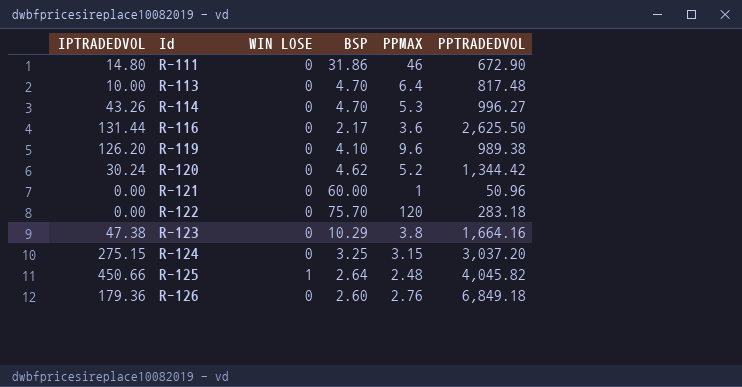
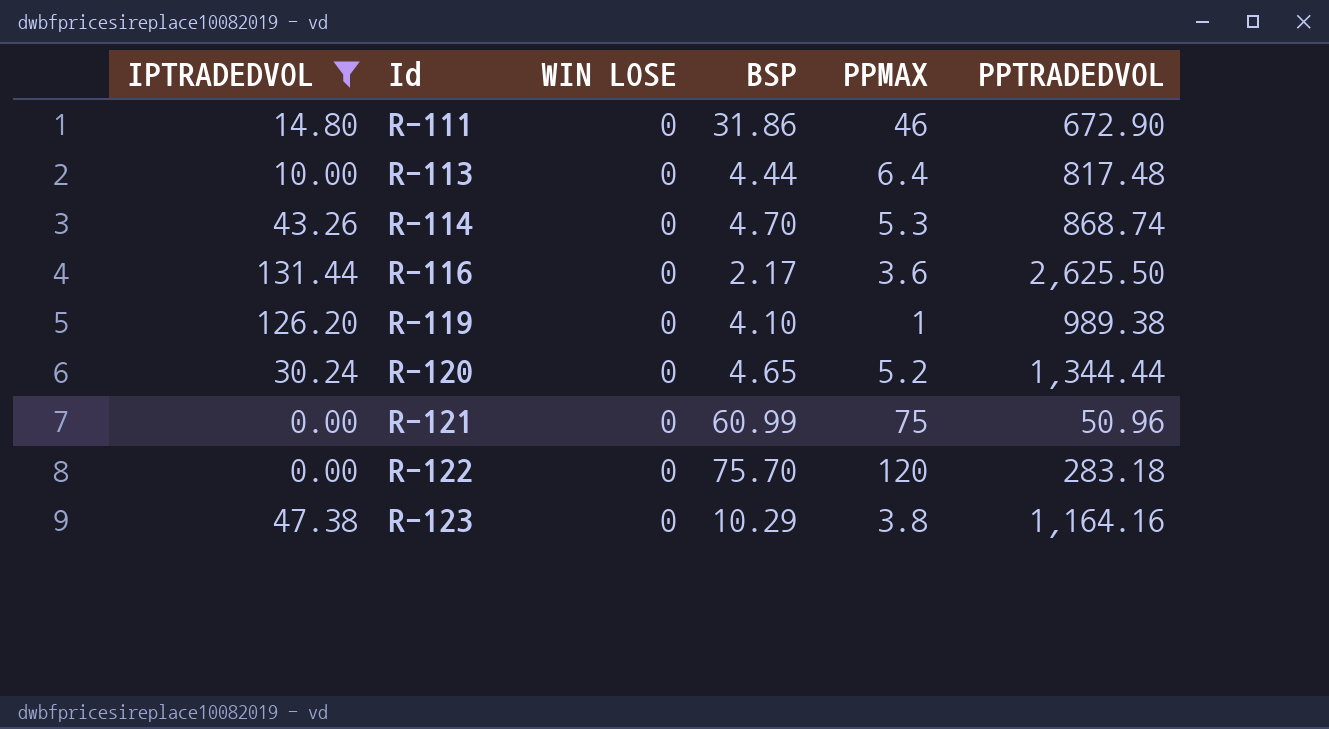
filter: none -> IPTRADEDVOL <= 131.44
R-113 | BSP: 4.70 -> 4.44
R-114 | PPTRADEDVOL: 996.27 -> 868.74
R-119 | PPMAX: 9.6 -> 1
R-120 | BSP: 4.62 -> 4.65
R-120 | PPTRADEDVOL: 1,344.42 -> 1,344.44
R-121 | BSP: 60.00 -> 60.99
R-121 | PPMAX: 1 -> 75
R-123 | PPTRADEDVOL: 1,664.16 -> 1,164.16

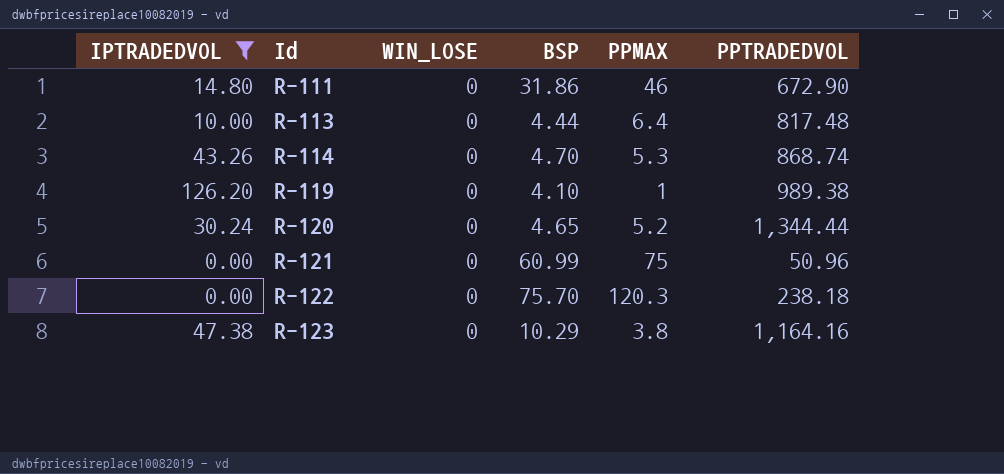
column name: WIN LOSE -> WIN_LOSE
row R-116: 131.44 | 0 | 2.17 | 3.6 | 2,625.50 -> none
R-122 | PPMAX: 120 -> 120.3
R-122 | PPTRADEDVOL: 283.18 -> 238.18

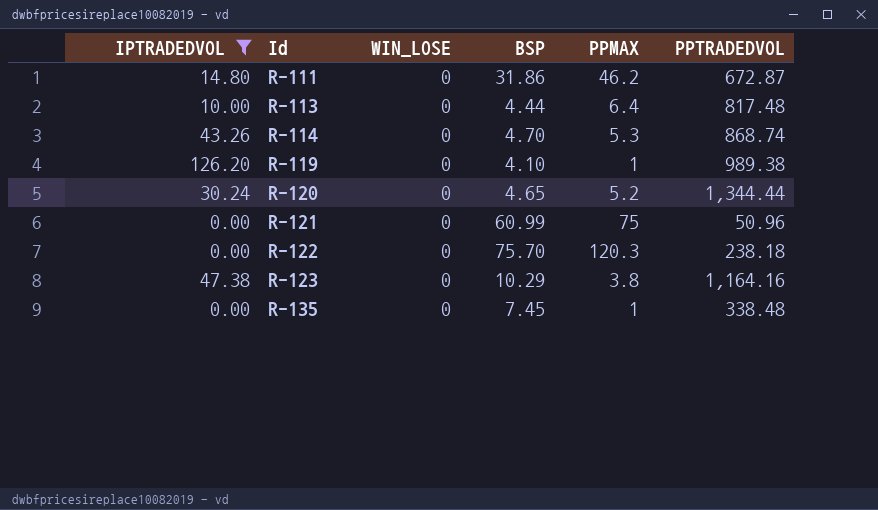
R-111 | PPMAX: 46 -> 46.2
R-111 | PPTRADEDVOL: 672.90 -> 672.87
row R-135: none -> 0.00 | 0 | 7.45 | 1 | 338.48

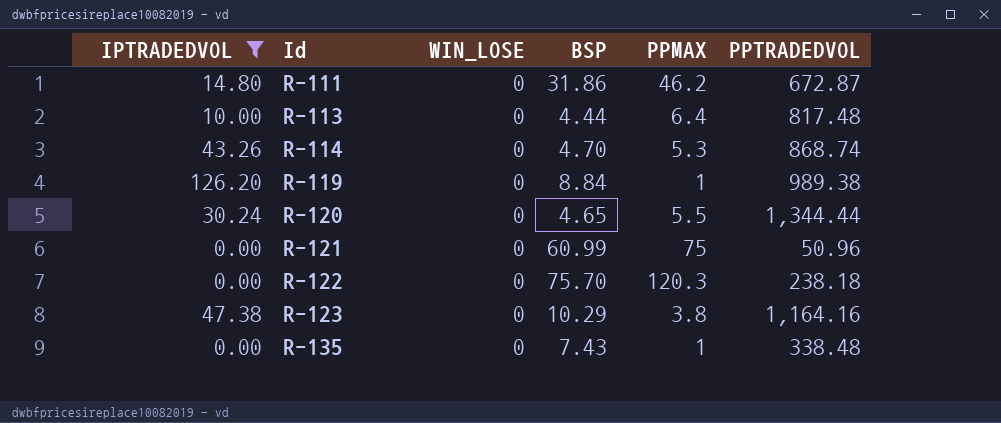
R-119 | BSP: 4.10 -> 8.84
R-120 | PPMAX: 5.2 -> 5.5
R-135 | BSP: 7.45 -> 7.43

